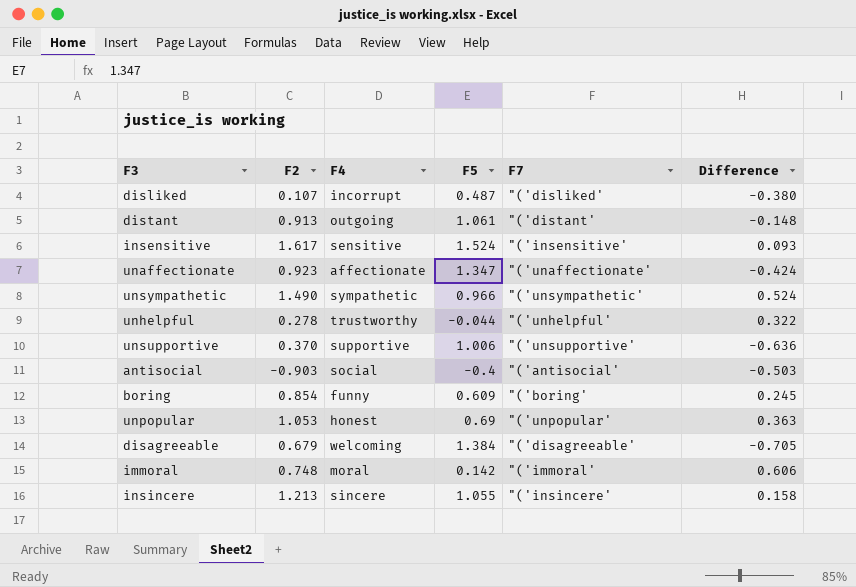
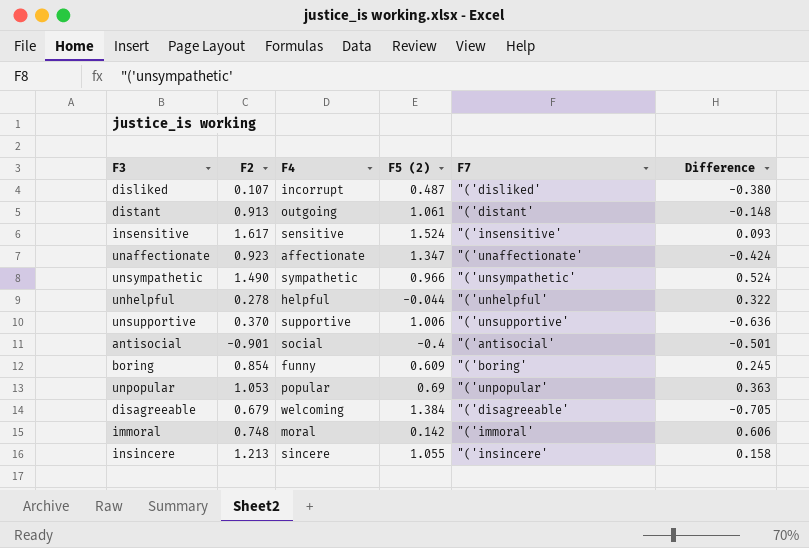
column name: F5 -> F5 (2)
unhelpful | F4: trustworthy -> helpful
antisocial | F2: -0.903 -> -0.901
antisocial | Difference: -0.503 -> -0.501
unpopular | F4: honest -> popular

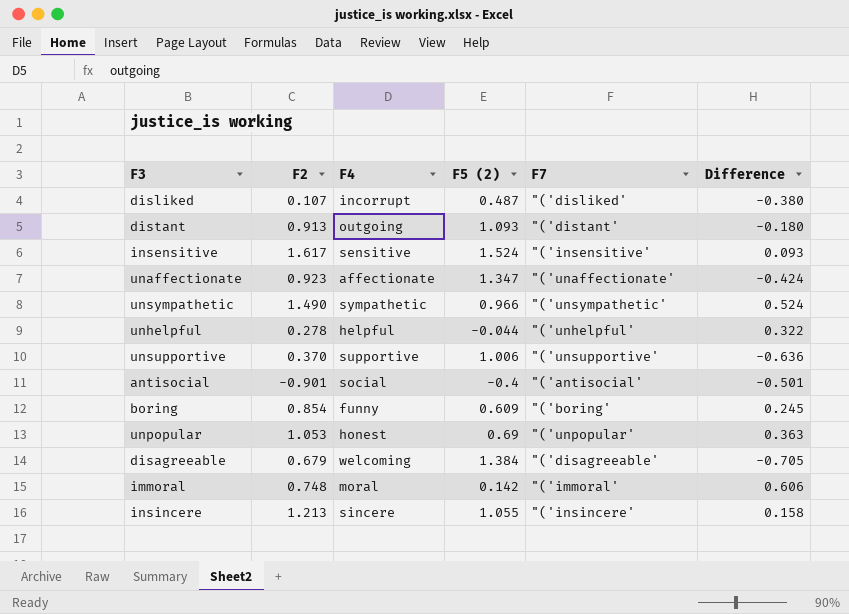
distant | F5 (2): 1.061 -> 1.093
distant | Difference: -0.148 -> -0.180
unpopular | F4: popular -> honest

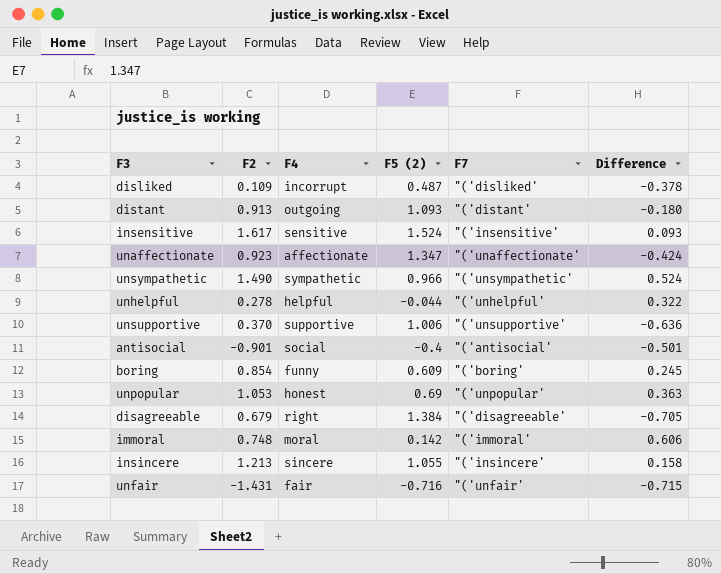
disliked | F2: 0.107 -> 0.109
disliked | Difference: -0.380 -> -0.378
disagreeable | F4: welcoming -> right
row unfair: none -> -1.431 | fair | -0.716 | "('unfair' | -0.715

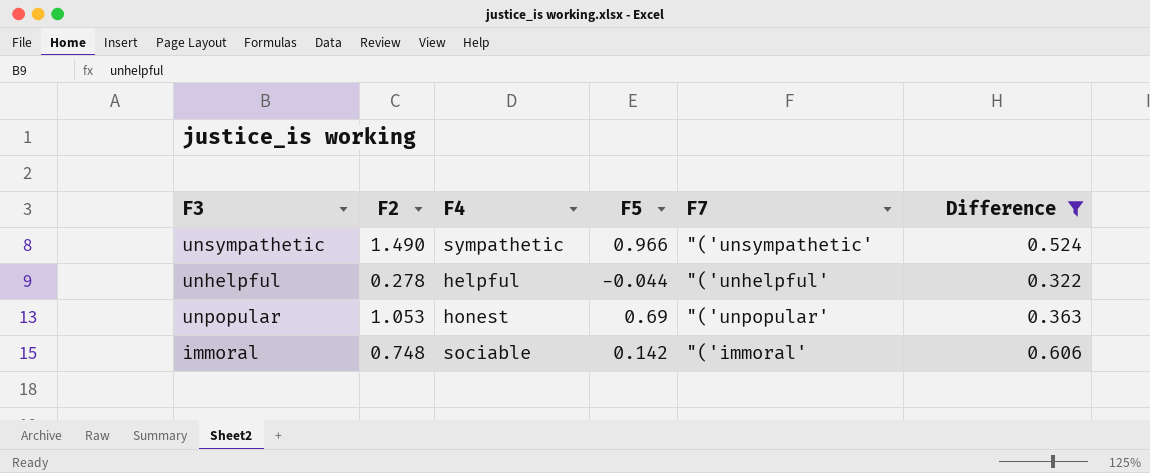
filter: none -> Difference >= 0.322
column name: F5 (2) -> F5
immoral | F4: moral -> sociable

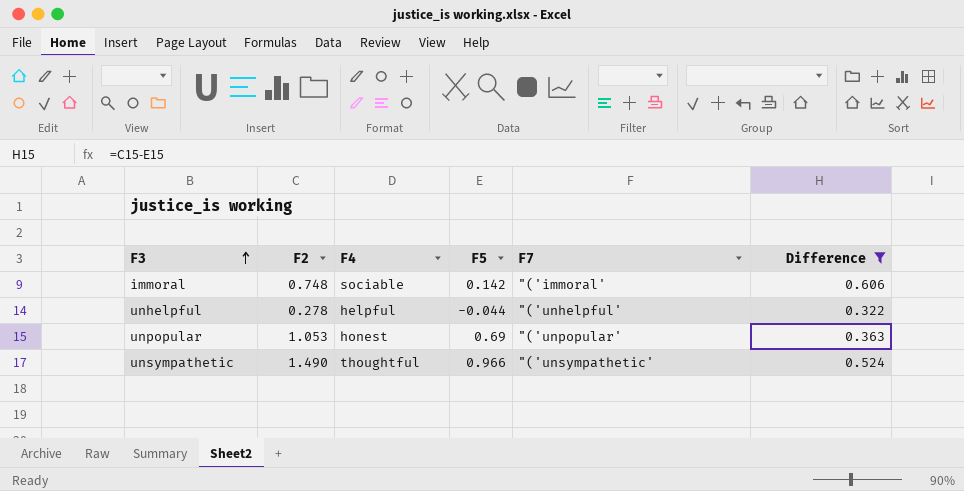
row order: none -> F3 ascending
unsympathetic | F4: sympathetic -> thoughtful

